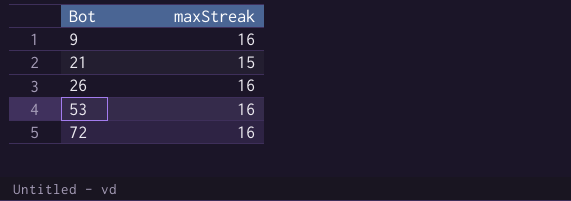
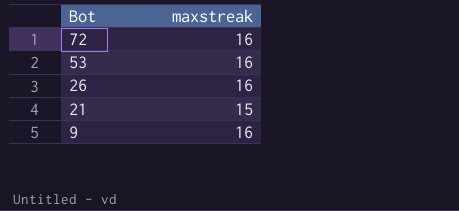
row order: Bot ascending -> Bot descending
column name: maxStreak -> maxstreak

